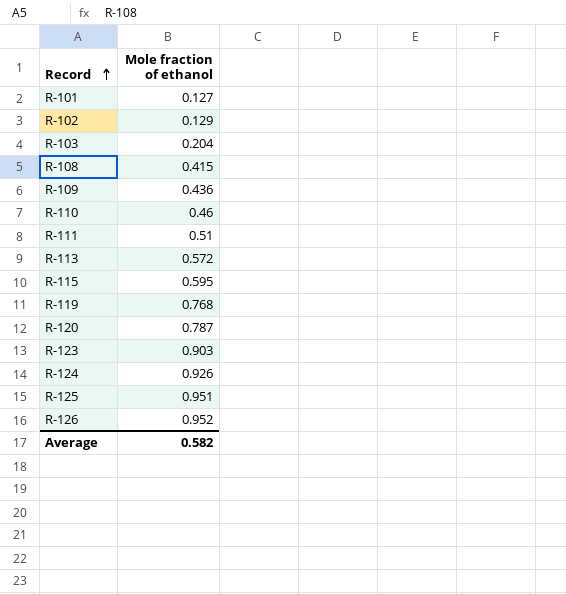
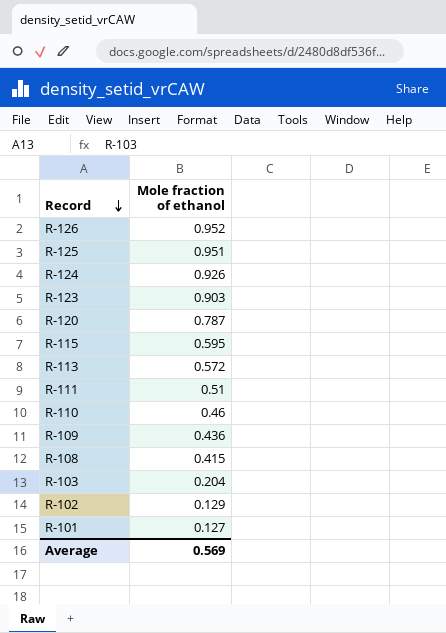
row order: Record ascending -> Record descending
row R-119: 0.768 -> none
Average | Mole fraction of ethanol: 0.582 -> 0.569

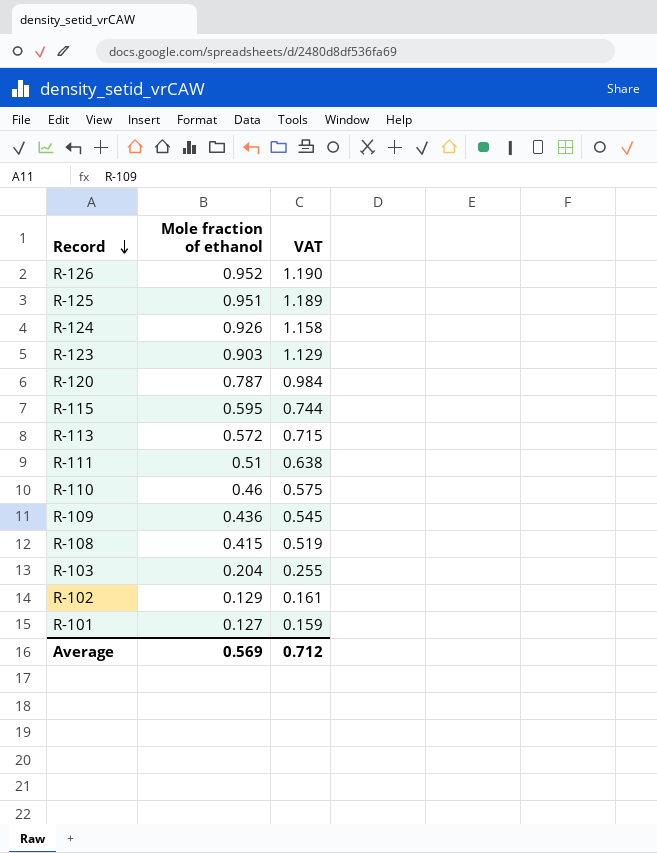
column VAT | formula: none -> [Mole fraction of ethanol] * 1.25

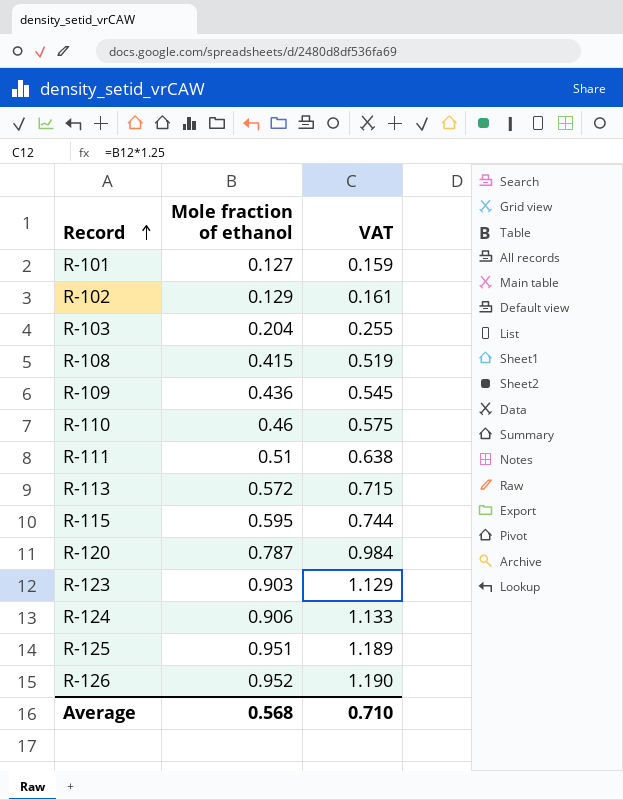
row order: Record descending -> Record ascending
R-124 | Mole fraction of ethanol: 0.926 -> 0.906
R-124 | VAT: 1.158 -> 1.133
Average | Mole fraction of ethanol: 0.569 -> 0.568
Average | VAT: 0.712 -> 0.710

